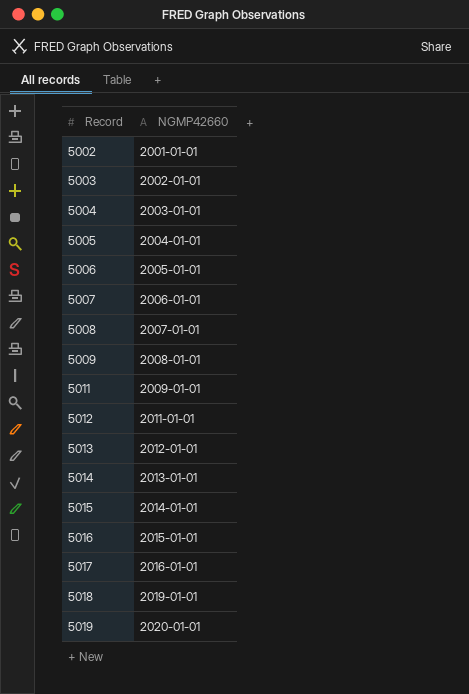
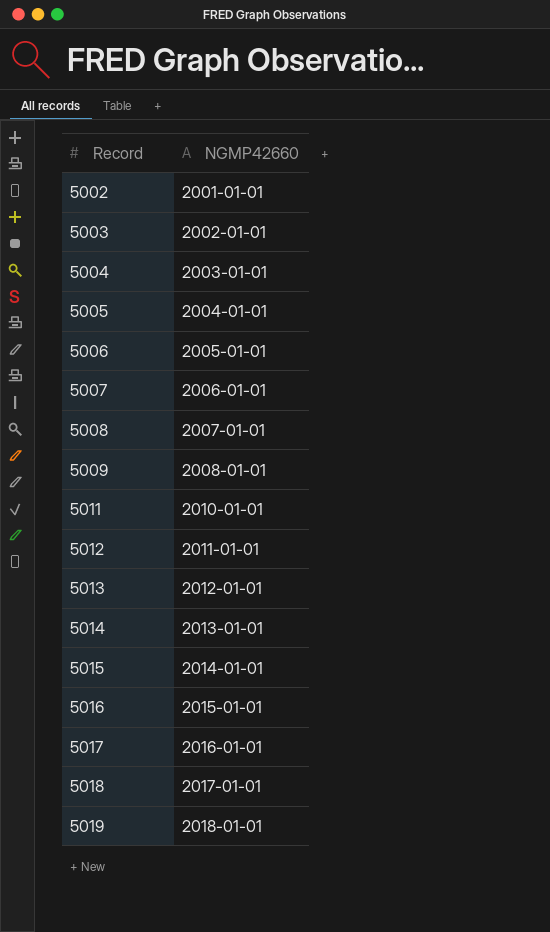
5011 | NGMP42660: 2009-01-01 -> 2010-01-01
5018 | NGMP42660: 2019-01-01 -> 2017-01-01
5019 | NGMP42660: 2020-01-01 -> 2018-01-01

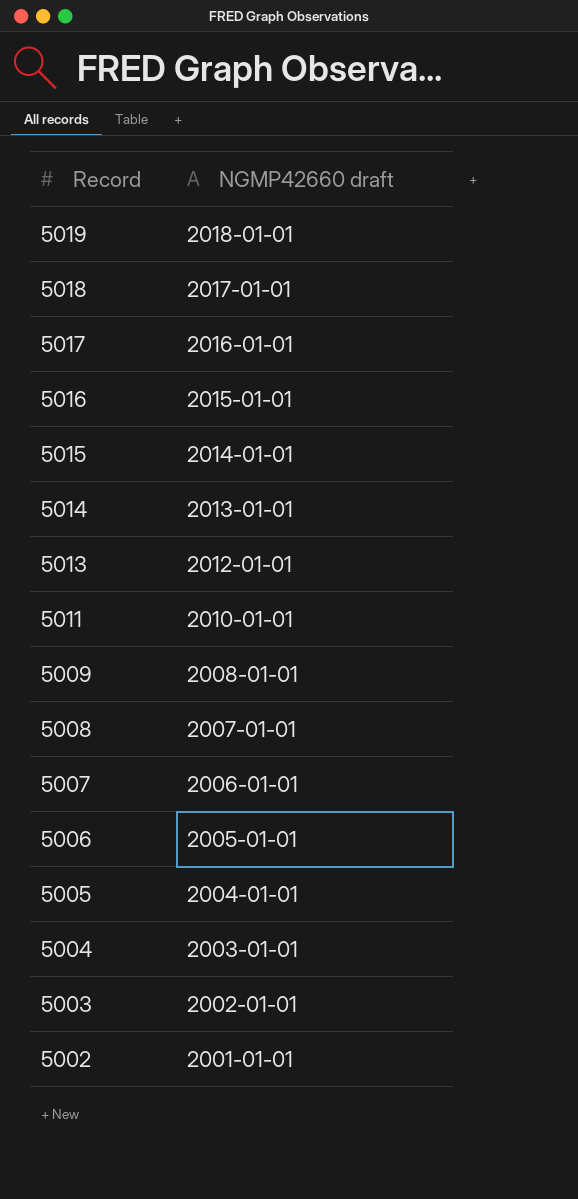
row order: Record ascending -> Record descending
column name: NGMP42660 -> NGMP42660 draft
row 5012: 2011-01-01 -> none

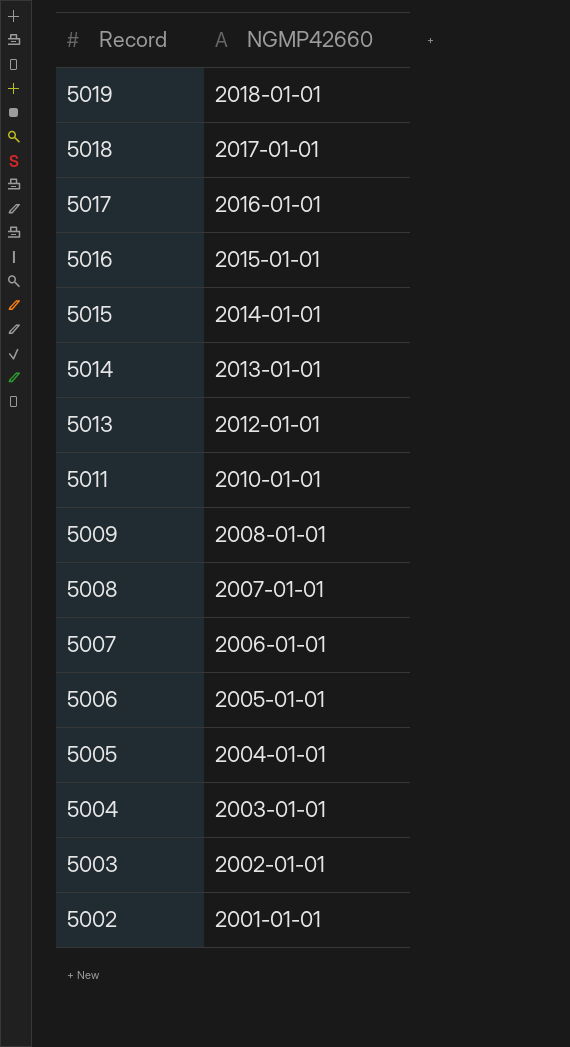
column name: NGMP42660 draft -> NGMP42660

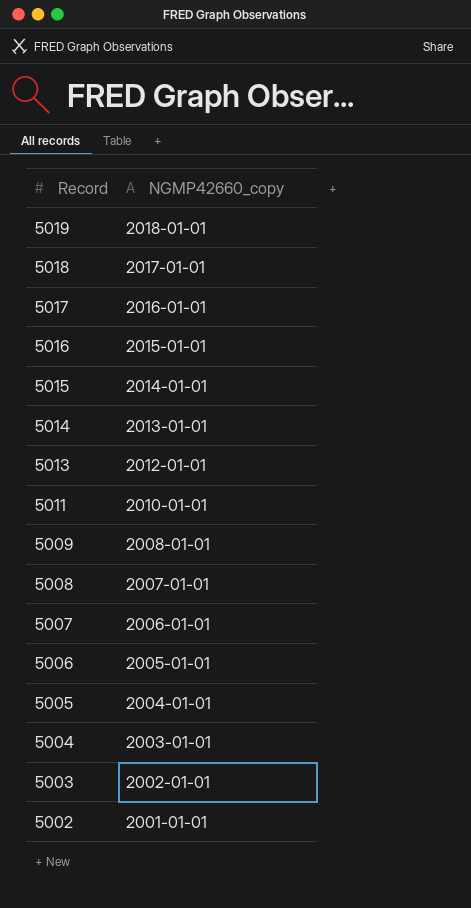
column name: NGMP42660 -> NGMP42660_copy

